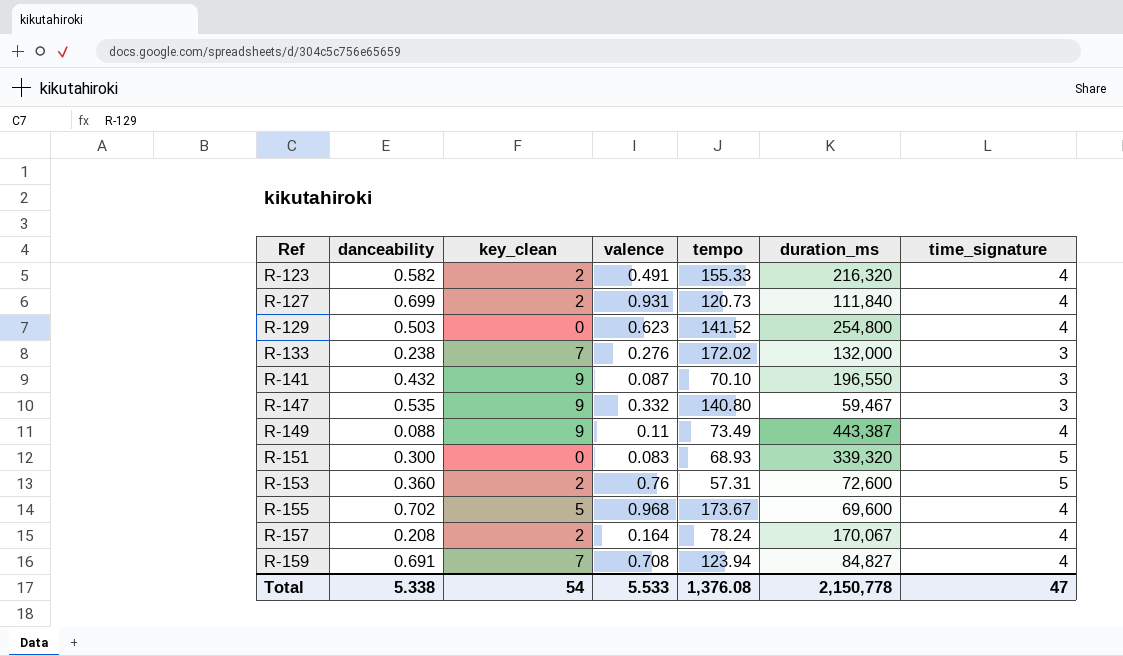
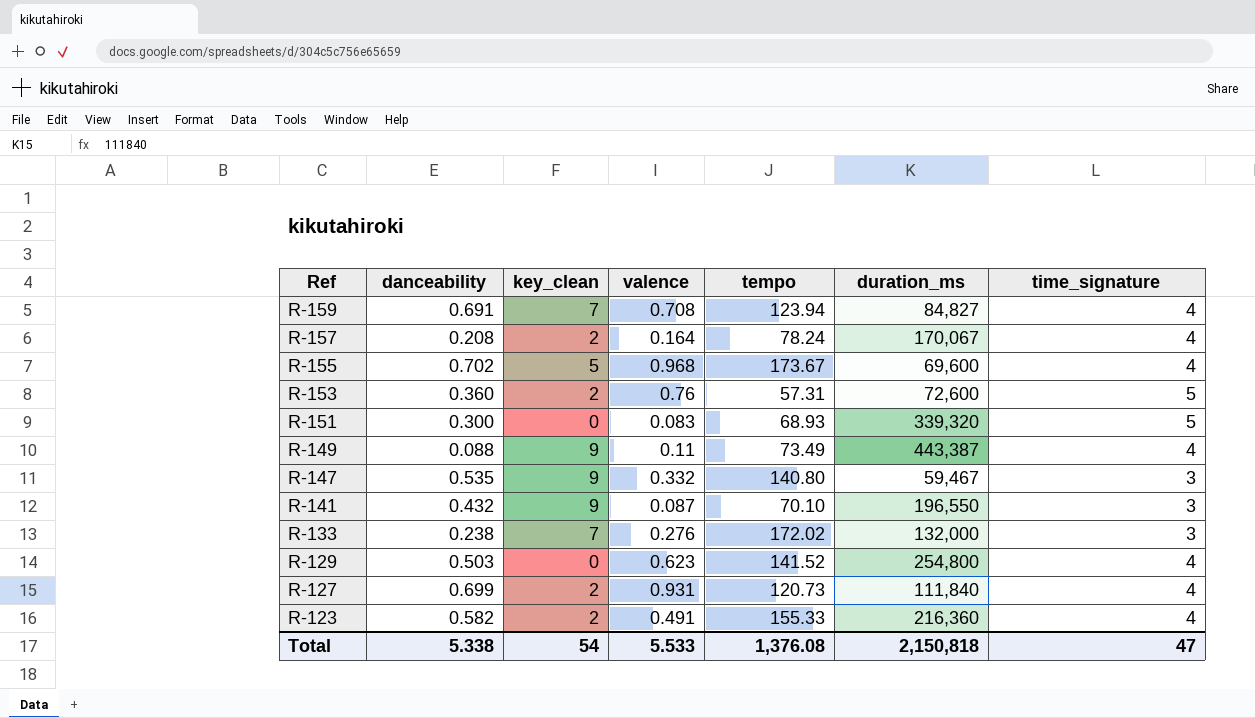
row order: Ref ascending -> Ref descending
R-123 | duration_ms: 216,320 -> 216,360
Total | duration_ms: 2,150,778 -> 2,150,818

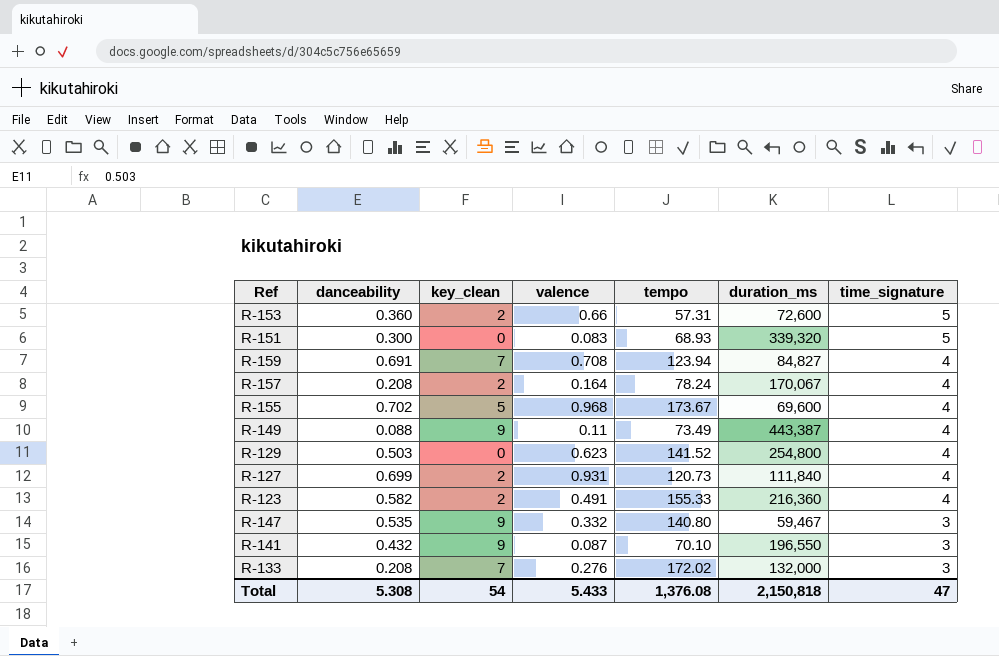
row order: Ref descending -> time_signature descending
R-153 | valence: 0.76 -> 0.66
R-133 | danceability: 0.238 -> 0.208
Total | danceability: 5.338 -> 5.308
Total | valence: 5.533 -> 5.433

